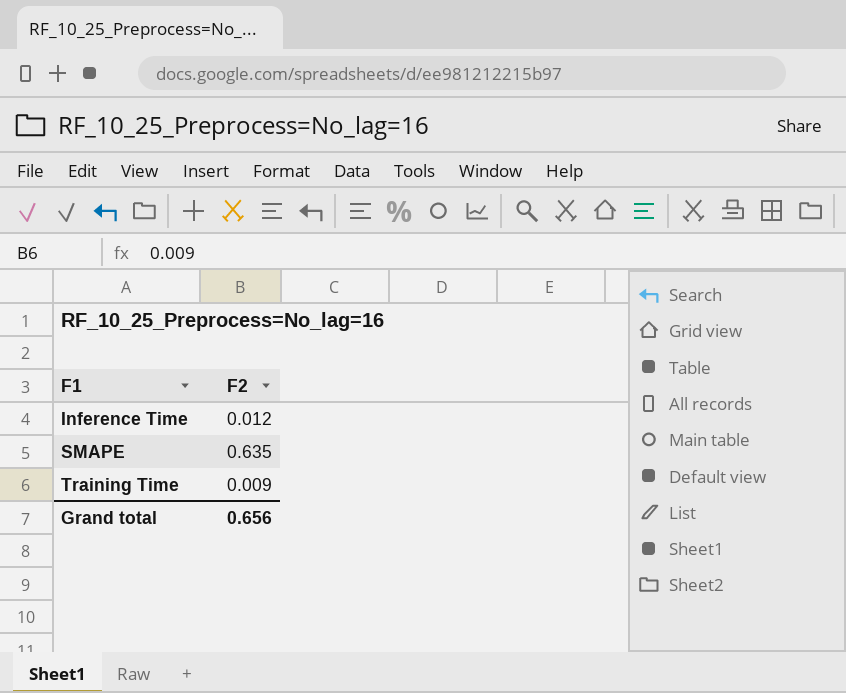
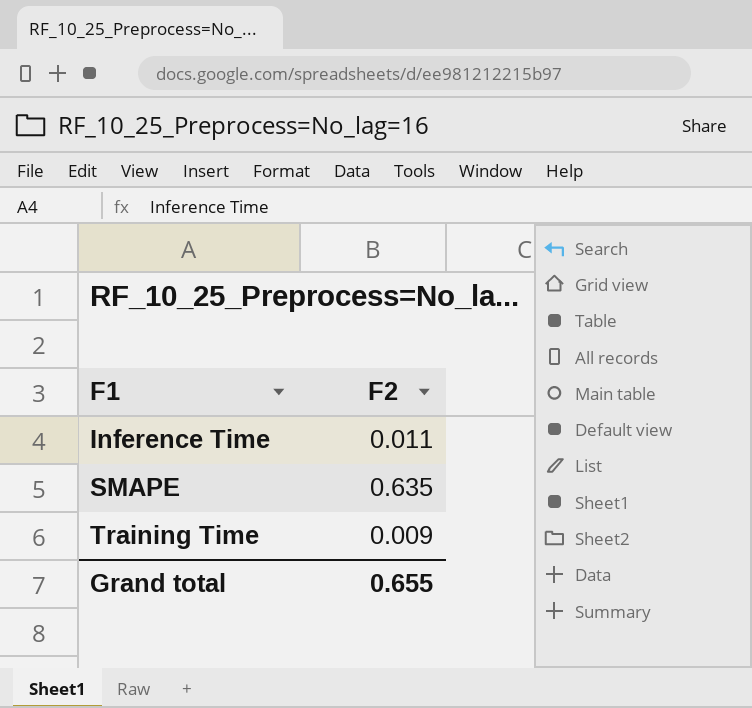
Inference Time | F2: 0.012 -> 0.011
Grand total | F2: 0.656 -> 0.655

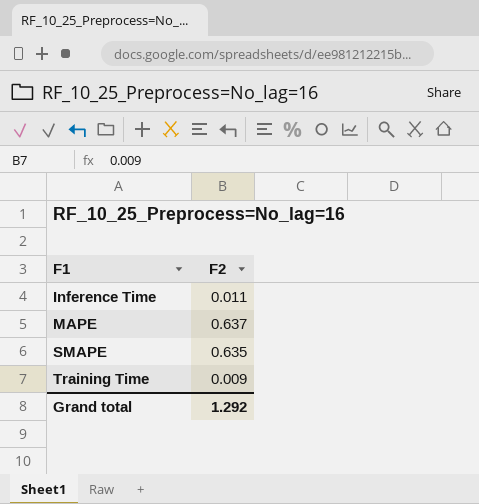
row MAPE: none -> 0.637
Grand total | F2: 0.655 -> 1.292

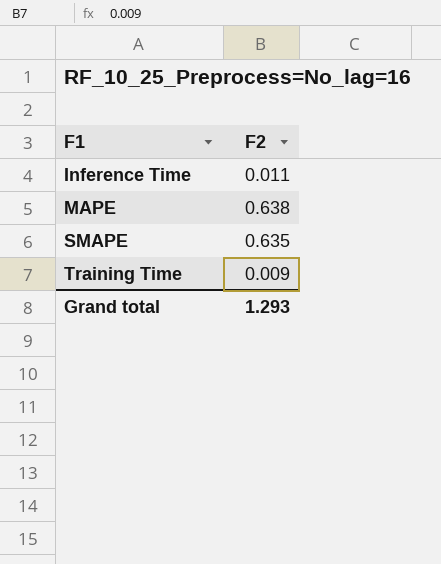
MAPE | F2: 0.637 -> 0.638
Grand total | F2: 1.292 -> 1.293

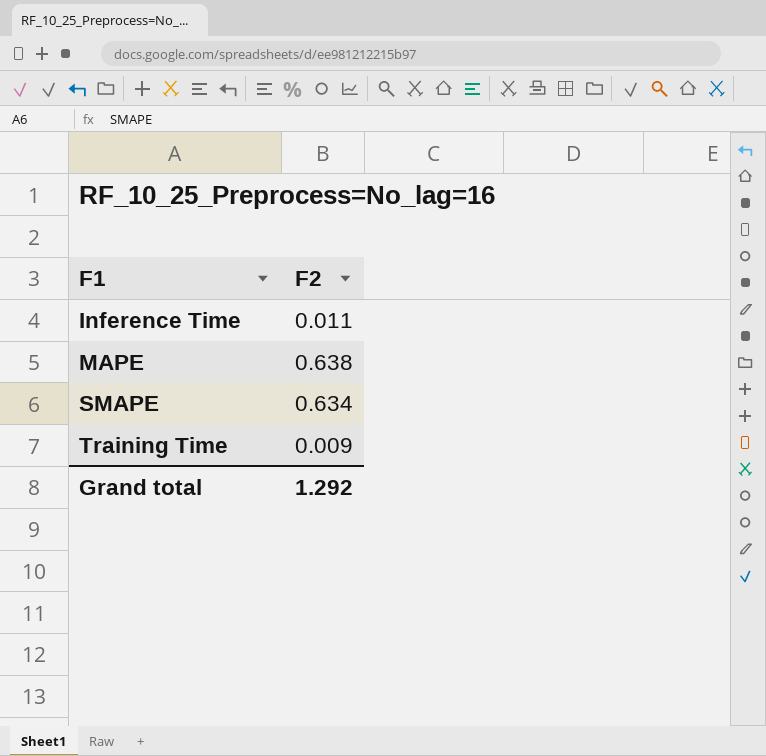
SMAPE | F2: 0.635 -> 0.634
Grand total | F2: 1.293 -> 1.292

